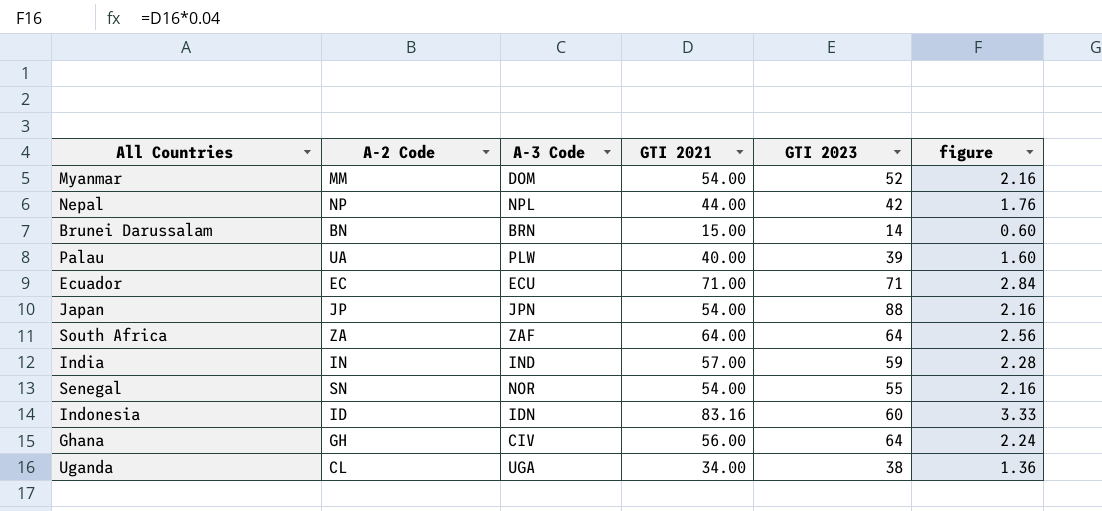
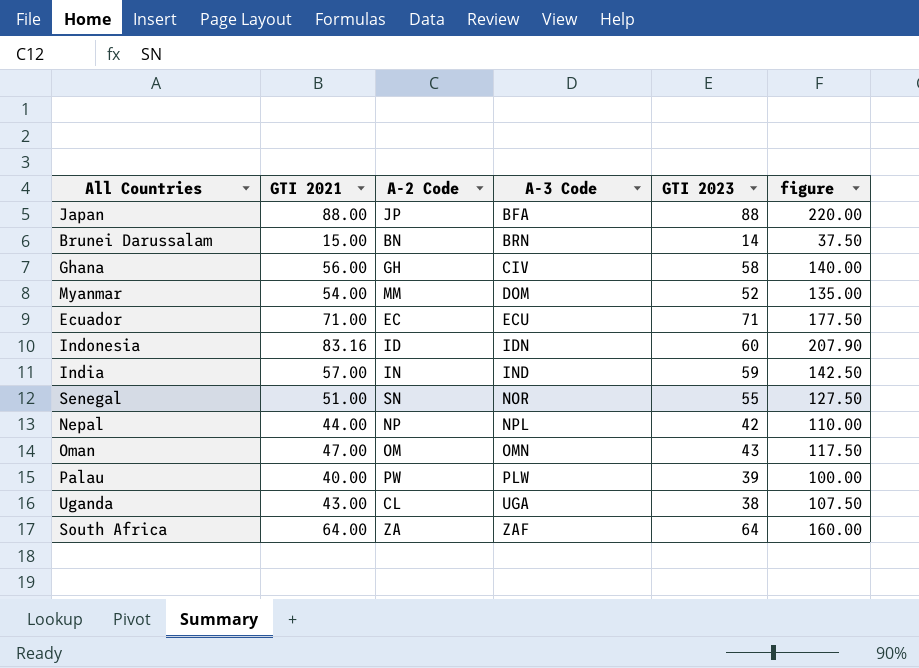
row order: none -> A-3 Code ascending
column GTI 2021 | position: 4 -> 2
column figure | formula: [GTI 2021] * 0.04 -> [GTI 2021] * 2.5
Japan | GTI 2021: 54.00 -> 88.00
Japan | A-3 Code: JPN -> BFA
Ghana | GTI 2023: 64 -> 58
Senegal | GTI 2021: 54.00 -> 51.00
row Oman: none -> 47.00 | OM | OMN | 43 | 117.50
Palau | A-2 Code: UA -> PW
Uganda | GTI 2021: 34.00 -> 43.00

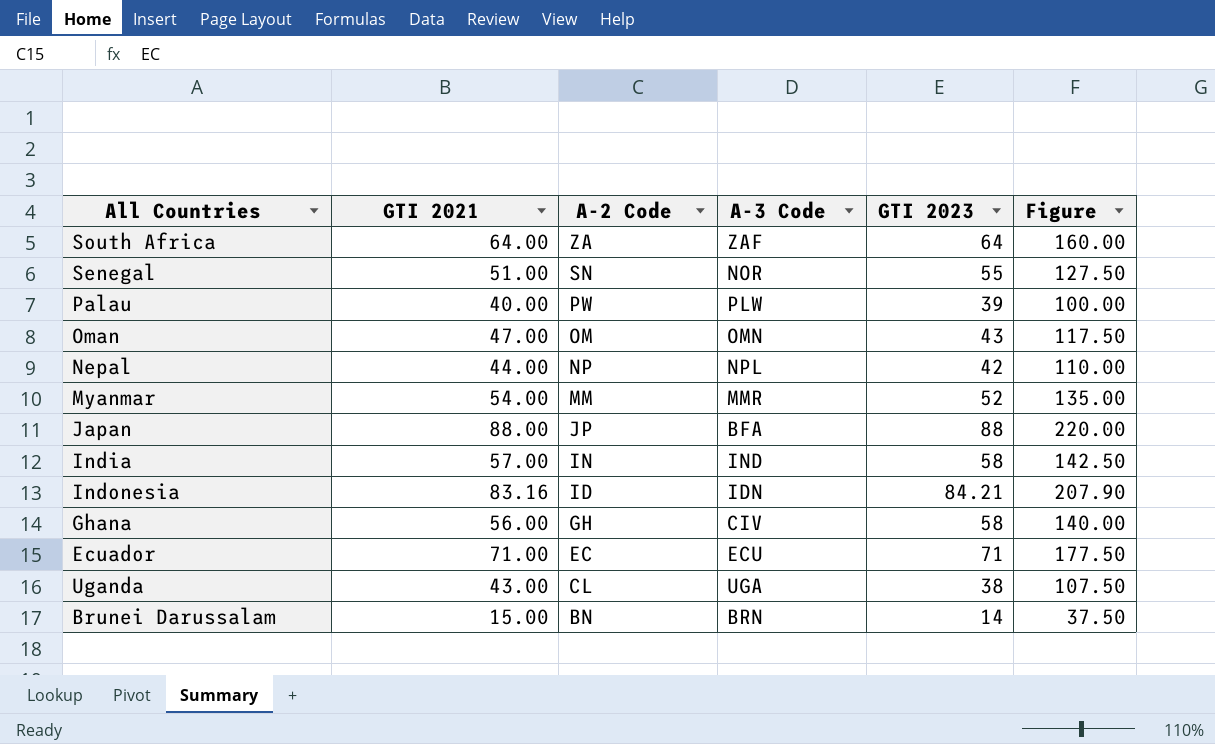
row order: A-3 Code ascending -> A-2 Code descending
column name: figure -> Figure
Myanmar | A-3 Code: DOM -> MMR
India | GTI 2023: 59 -> 58
Indonesia | GTI 2023: 60 -> 84.21

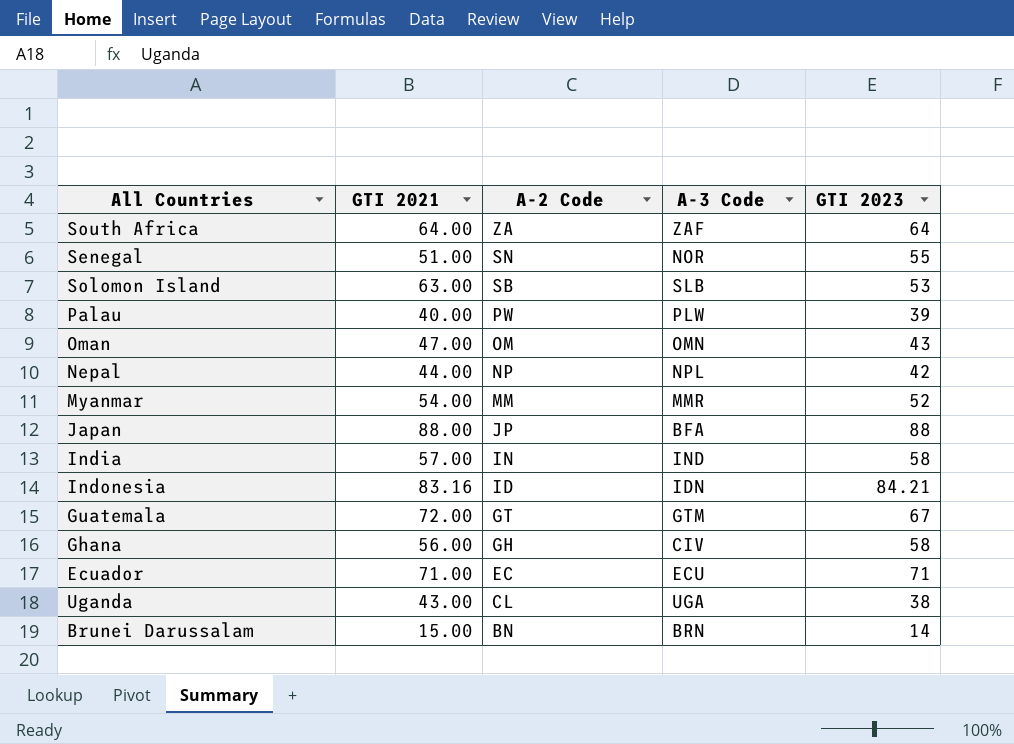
column Figure | formula: [GTI 2021] * 2.5 -> none
row Solomon Island: none -> 63.00 | SB | SLB | 53
row Guatemala: none -> 72.00 | GT | GTM | 67

